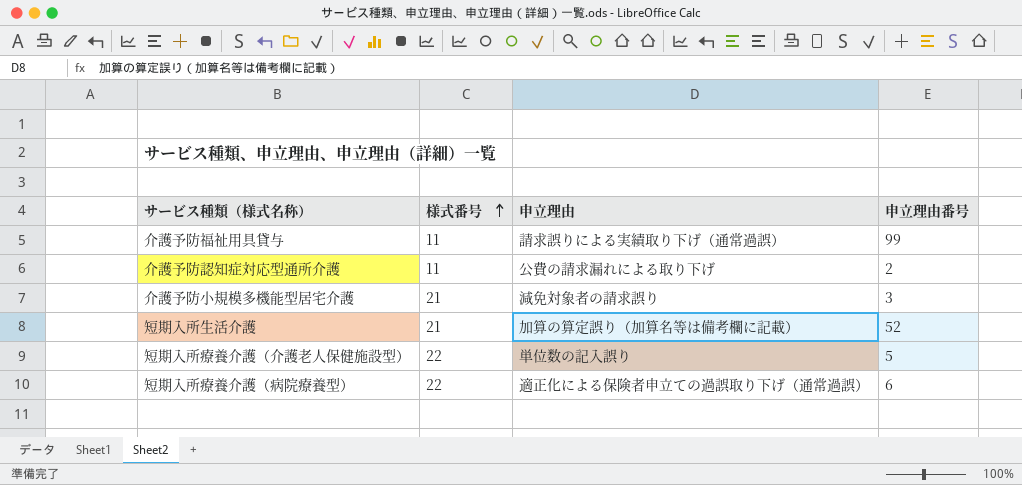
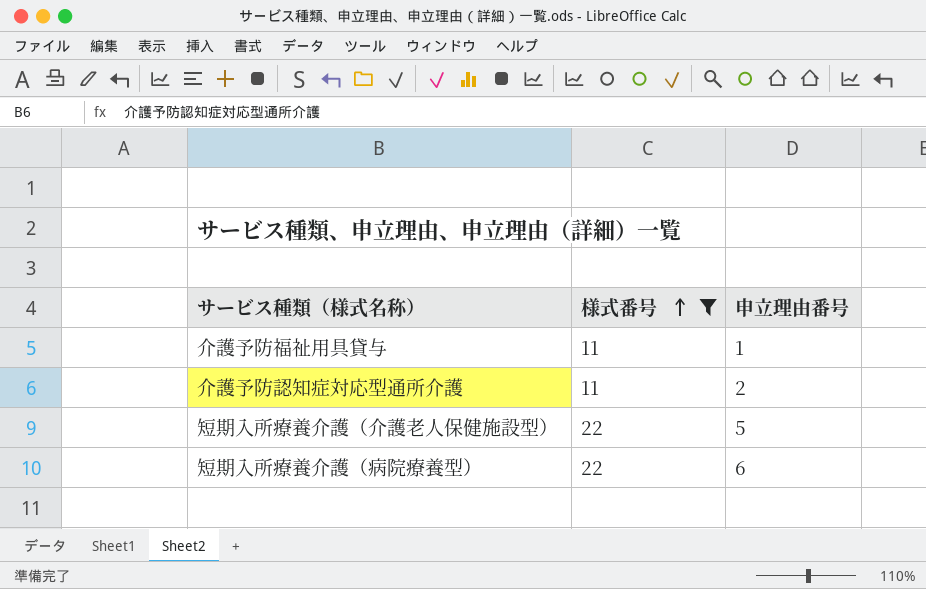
filter: none -> 様式番号 != 21
column 申立理由 | position: 3 -> none
介護予防福祉用具貸与 | 申立理由番号: 99 -> 1

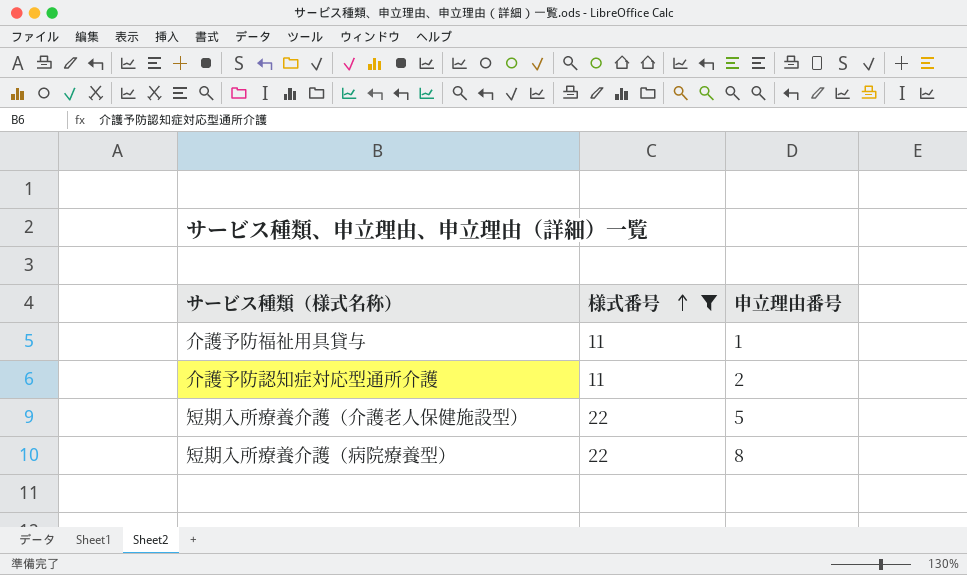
短期入所療養介護（病院療養型） | 申立理由番号: 6 -> 8

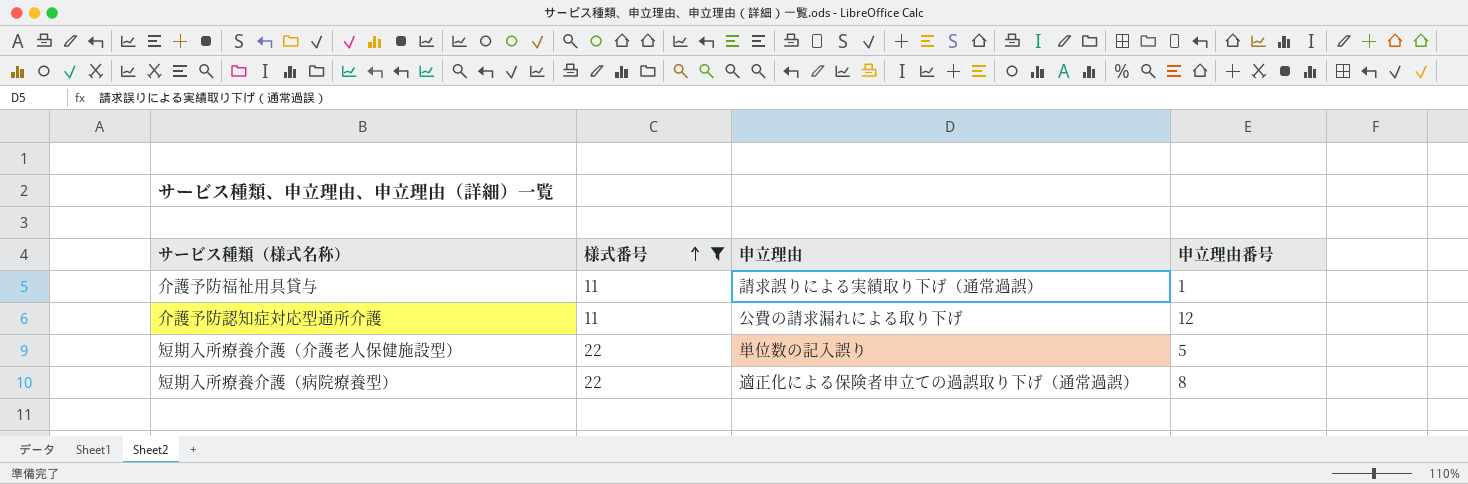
column 申立理由 | position: none -> 3
介護予防認知症対応型通所介護 | 申立理由番号: 2 -> 12

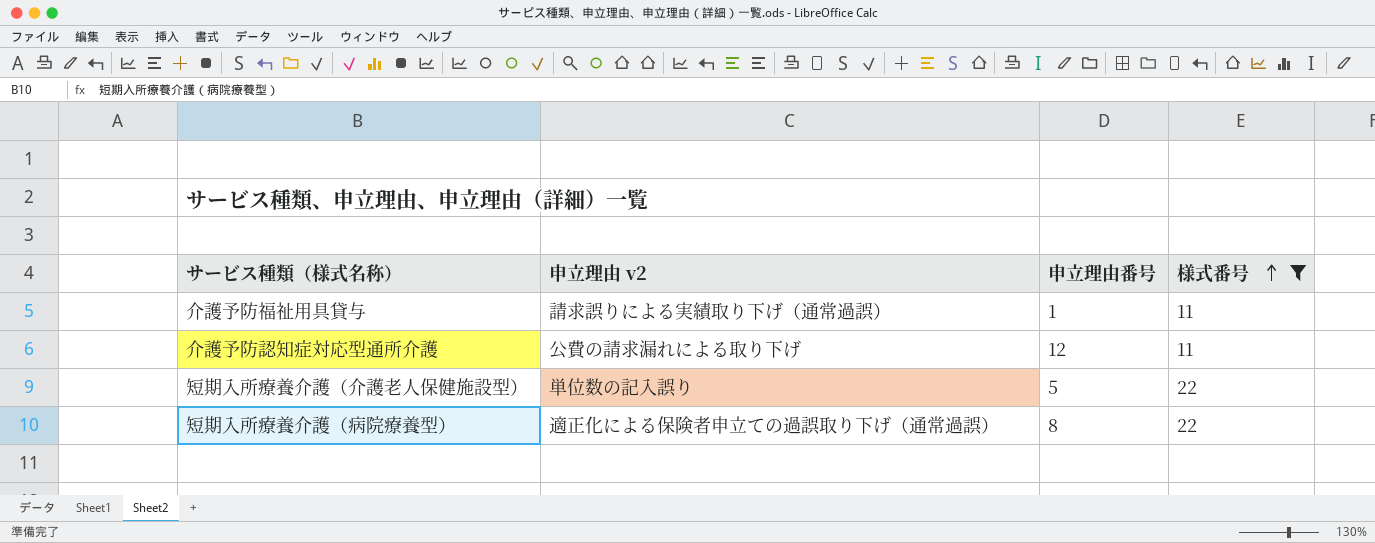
column name: 申立理由 -> 申立理由 v2
column 様式番号 | position: 2 -> 4

